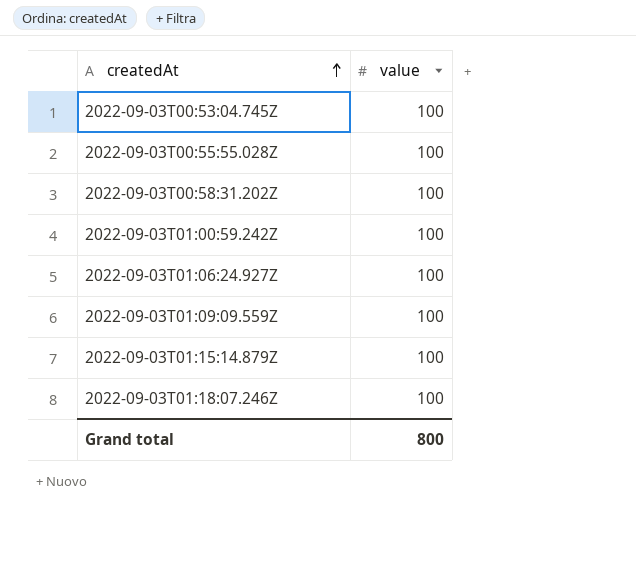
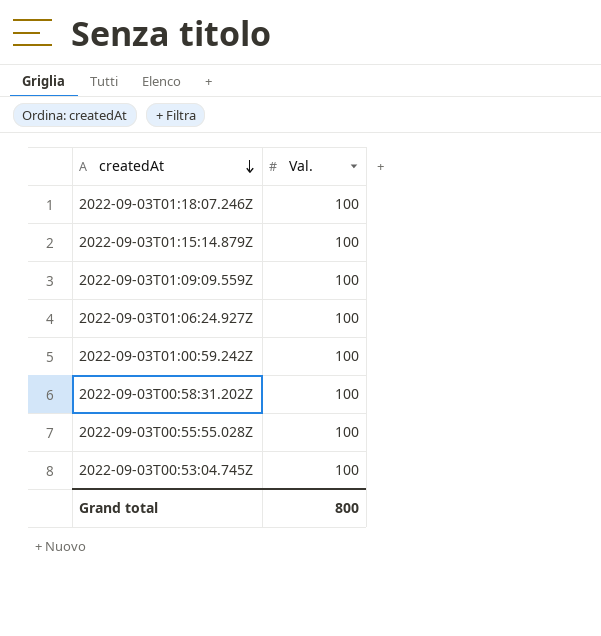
row order: createdAt ascending -> createdAt descending
column name: value -> Val.

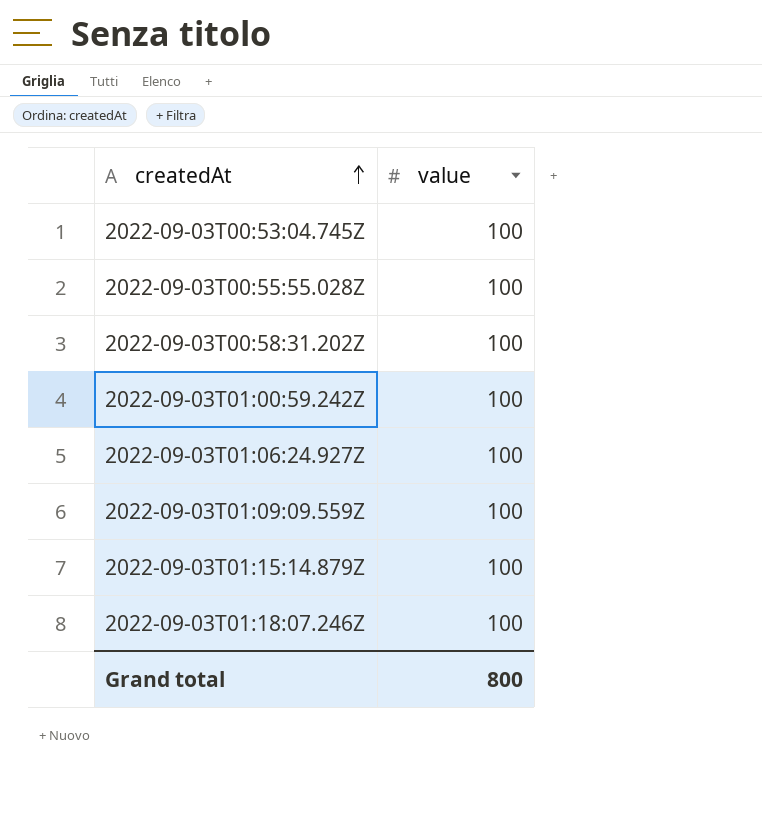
row order: createdAt descending -> createdAt ascending
column name: Val. -> value

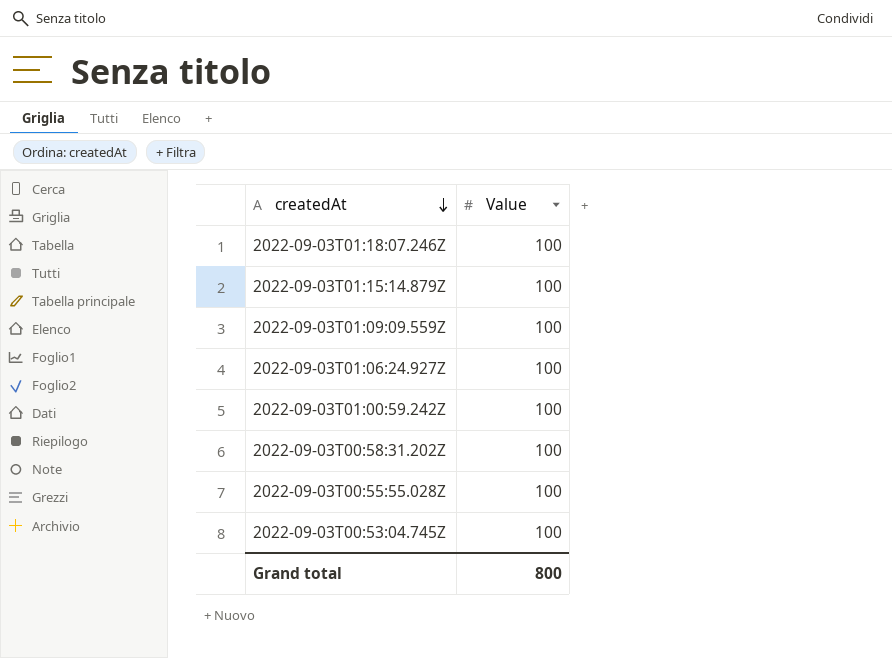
row order: createdAt ascending -> createdAt descending
column name: value -> Value

